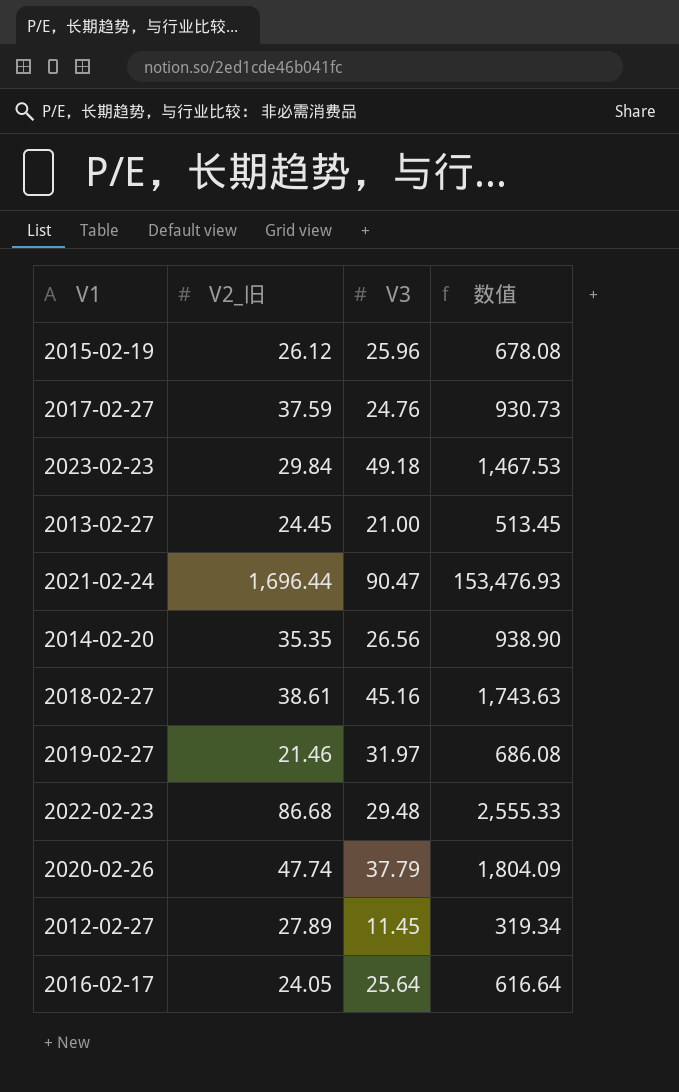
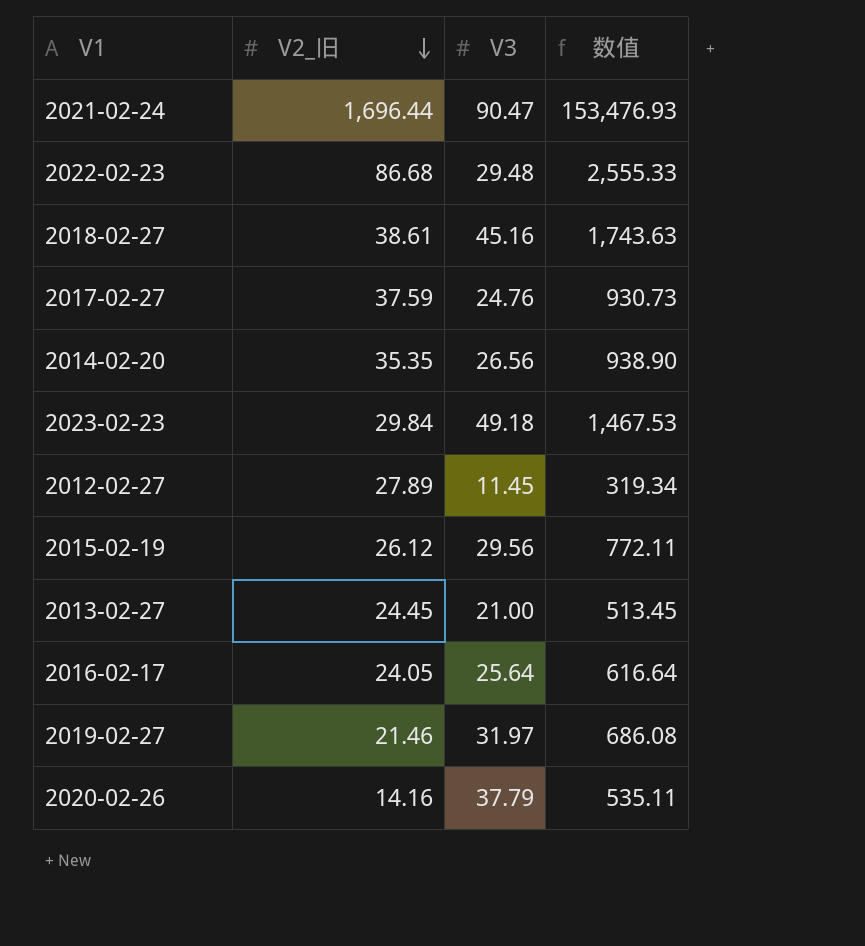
row order: none -> V2_旧 descending
2015-02-19 | V3: 25.96 -> 29.56
2015-02-19 | 数值: 678.08 -> 772.11
2020-02-26 | V2_旧: 47.74 -> 14.16
2020-02-26 | 数值: 1,804.09 -> 535.11

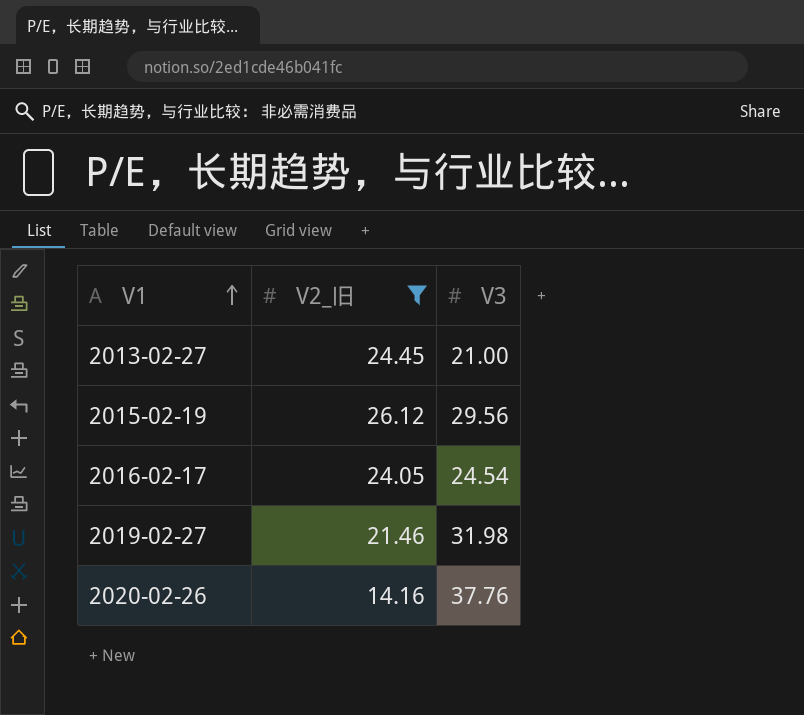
filter: none -> V2_旧 <= 26.12
row order: V2_旧 descending -> V1 ascending
column 数值 | formula: [V2_旧] * [V3] -> none
2016-02-17 | V3: 25.64 -> 24.54
2019-02-27 | V3: 31.97 -> 31.98
2020-02-26 | V3: 37.79 -> 37.76

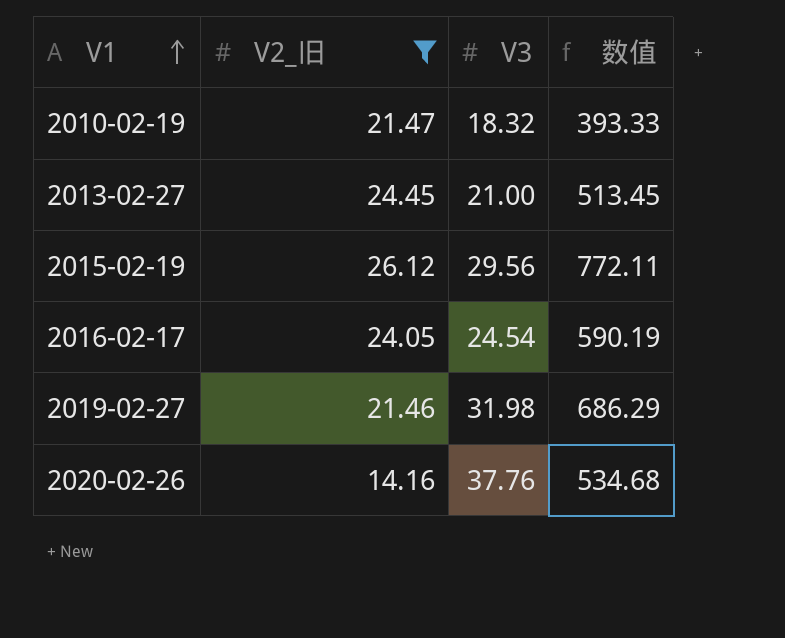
column 数值 | formula: none -> [V2_旧] * [V3]
row 2010-02-19: none -> 21.47 | 18.32 | 393.33

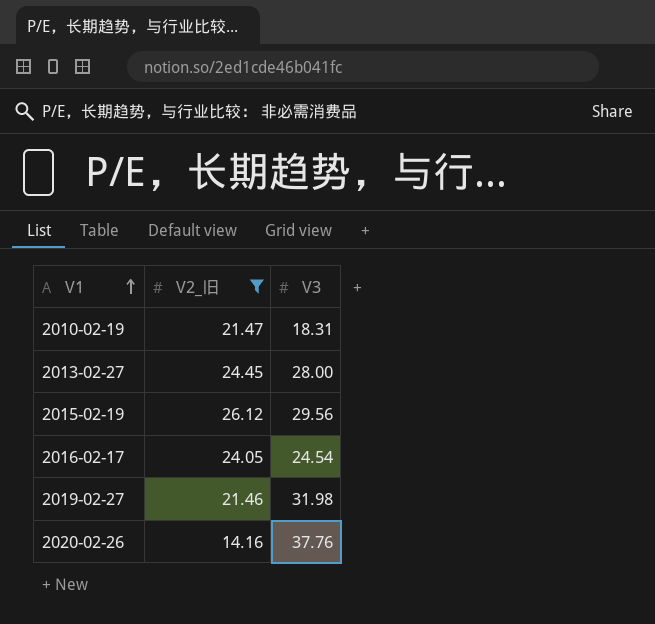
column 数值 | formula: [V2_旧] * [V3] -> none
2010-02-19 | V3: 18.32 -> 18.31
2013-02-27 | V3: 21.00 -> 28.00

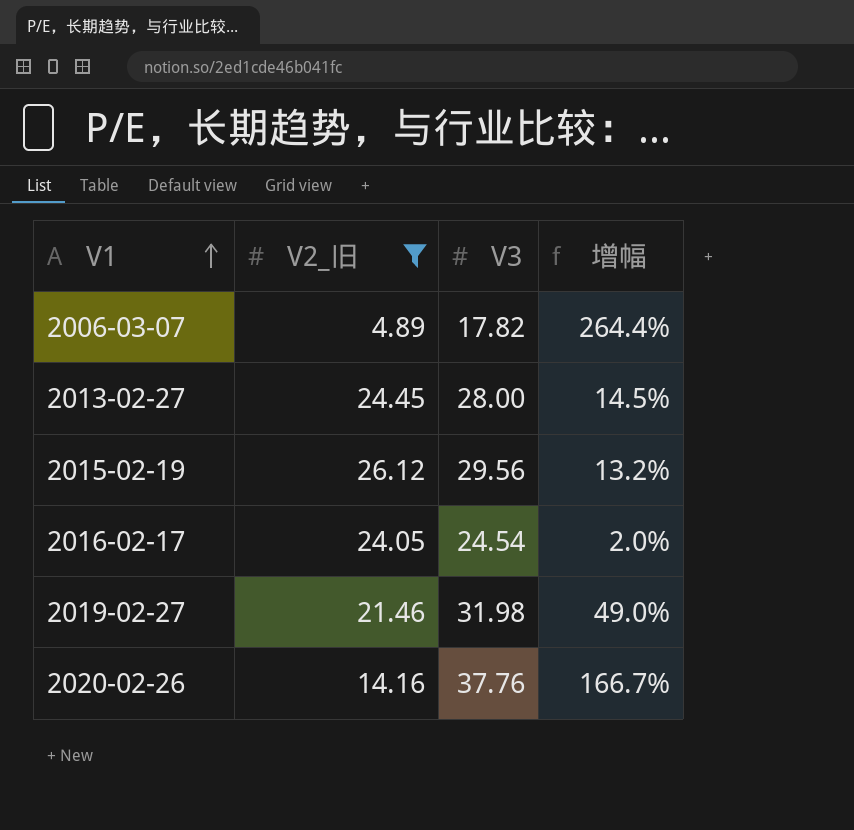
column 增幅 | formula: none -> ([V3] - [V2_旧]) / [V2_旧]
row 2010-02-19: 21.47 | 18.31 -> none
row 2006-03-07: none -> 4.89 | 17.82 | 264.4%

